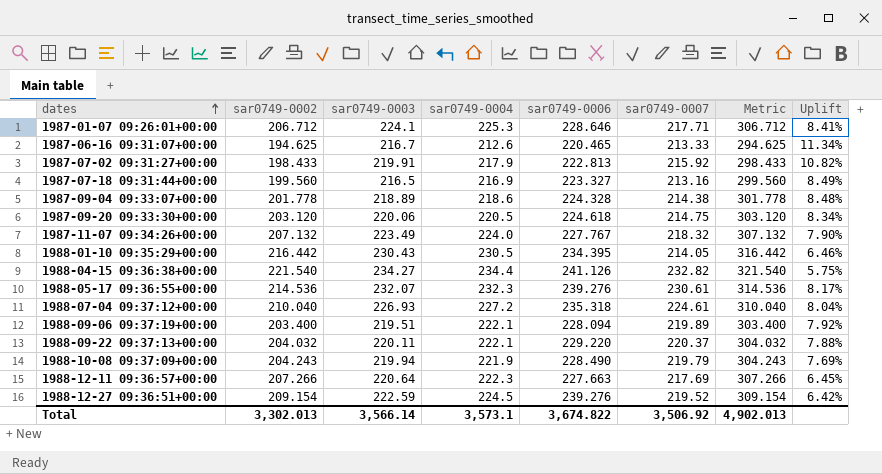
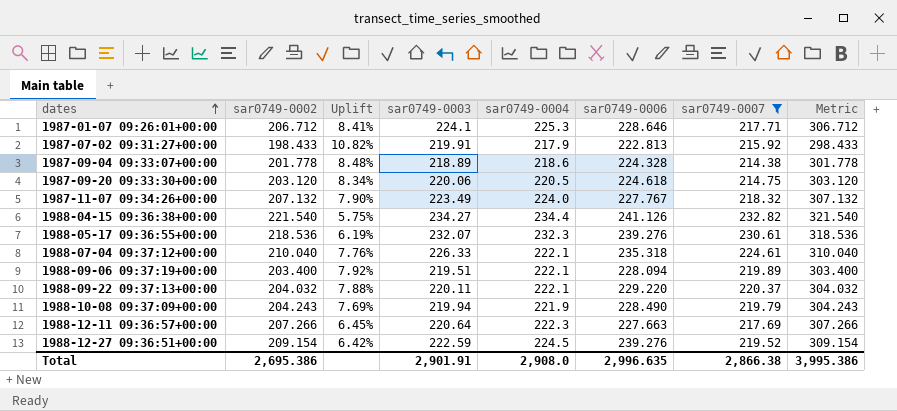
filter: none -> sar0749-0007 >= 214.38
column Uplift | position: 8 -> 3
1988-05-17 09:36:55+00:00 | sar0749-0002: 214.536 -> 218.536
1988-05-17 09:36:55+00:00 | Uplift: 8.17% -> 6.19%
1988-05-17 09:36:55+00:00 | Metric: 314.536 -> 318.536
1988-07-04 09:37:12+00:00 | Uplift: 8.04% -> 7.76%
1988-07-04 09:37:12+00:00 | sar0749-0003: 226.93 -> 226.33
1988-07-04 09:37:12+00:00 | sar0749-0004: 227.2 -> 222.1
Total | sar0749-0002: 3,302.013 -> 2,695.386
Total | sar0749-0003: 3,566.14 -> 2,901.91
Total | sar0749-0004: 3,573.1 -> 2,908.0
Total | sar0749-0006: 3,674.822 -> 2,996.635
Total | sar0749-0007: 3,506.92 -> 2,866.38
Total | Metric: 4,902.013 -> 3,995.386

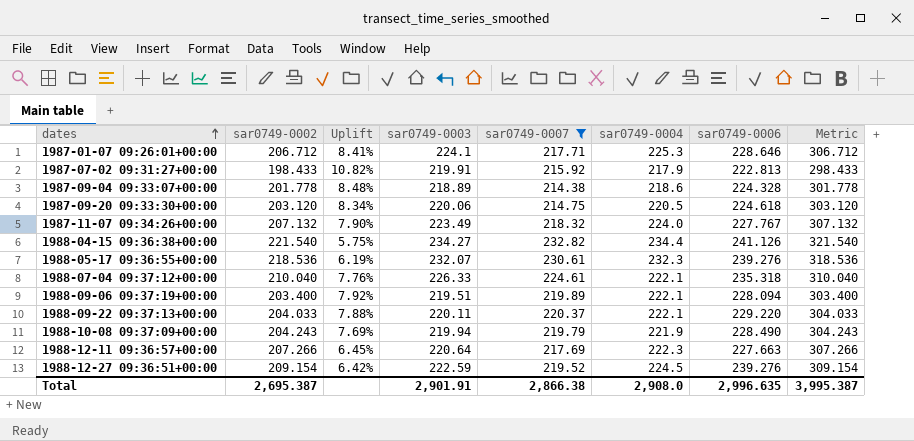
column sar0749-0007 | position: 7 -> 5
1988-09-22 09:37:13+00:00 | sar0749-0002: 204.032 -> 204.033
1988-09-22 09:37:13+00:00 | Metric: 304.032 -> 304.033
Total | sar0749-0002: 2,695.386 -> 2,695.387
Total | Metric: 3,995.386 -> 3,995.387

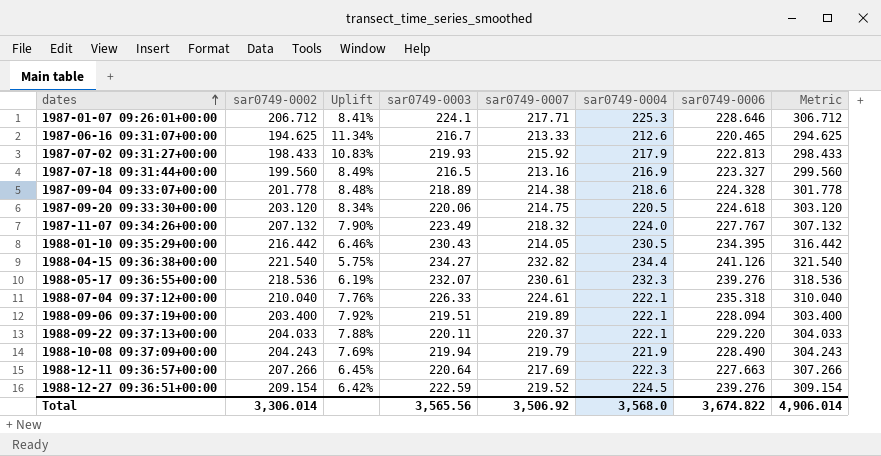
filter: sar0749-0007 >= 214.38 -> none
1987-07-02 09:31:27+00:00 | Uplift: 10.82% -> 10.83%
1987-07-02 09:31:27+00:00 | sar0749-0003: 219.91 -> 219.93
Total | sar0749-0002: 2,695.387 -> 3,306.014
Total | sar0749-0003: 2,901.91 -> 3,565.56
Total | sar0749-0007: 2,866.38 -> 3,506.92
Total | sar0749-0004: 2,908.0 -> 3,568.0
Total | sar0749-0006: 2,996.635 -> 3,674.822
Total | Metric: 3,995.387 -> 4,906.014

